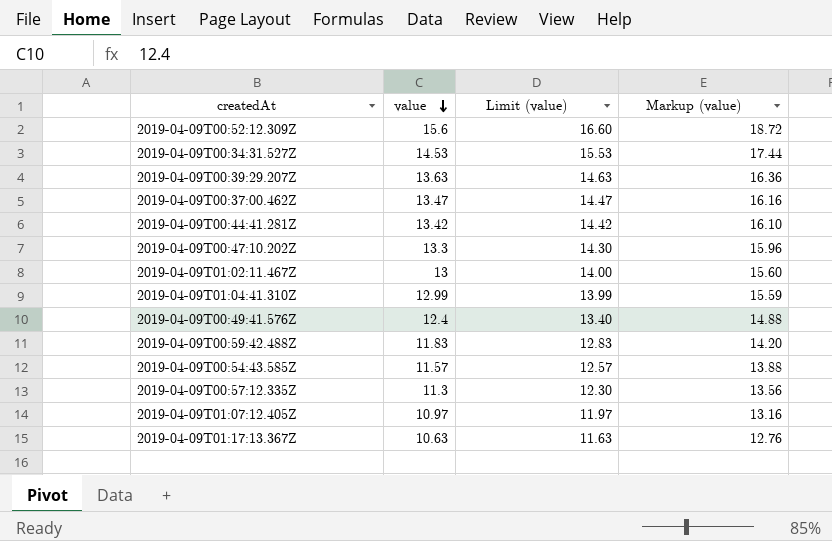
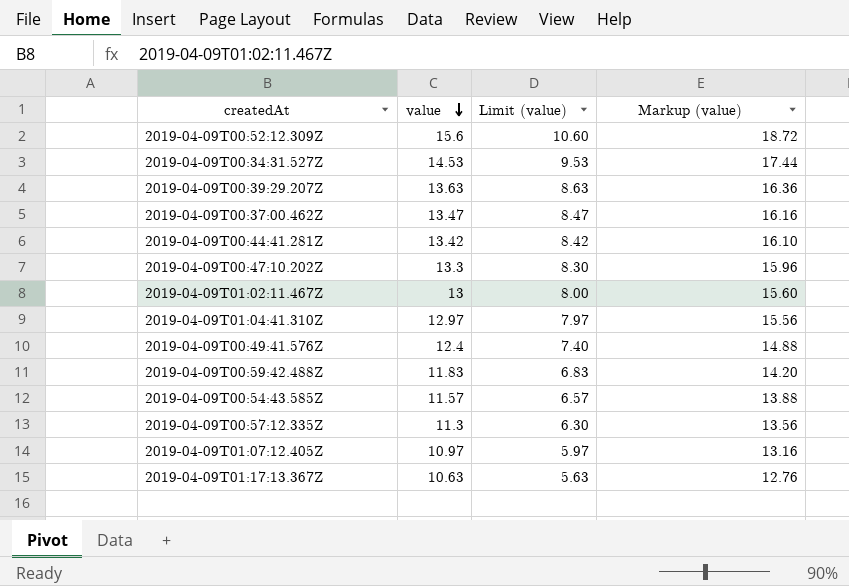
column Limit (value) | formula: [value] + 1 -> [value] - 5
2019-04-09T01:04:41.310Z | value: 12.99 -> 12.97
2019-04-09T01:04:41.310Z | Markup (value): 15.59 -> 15.56

